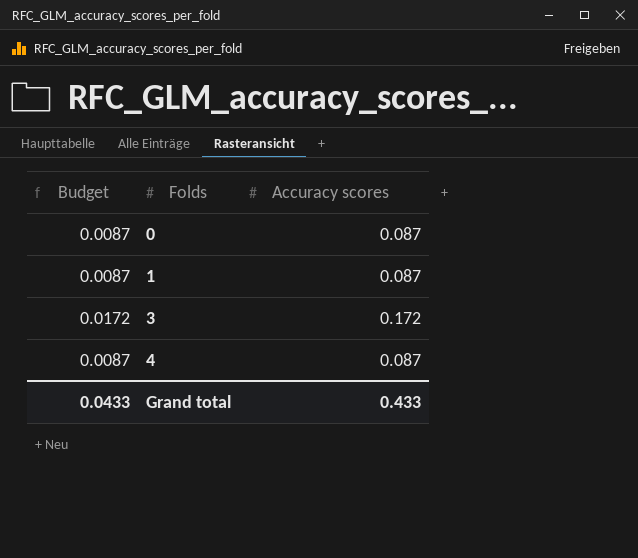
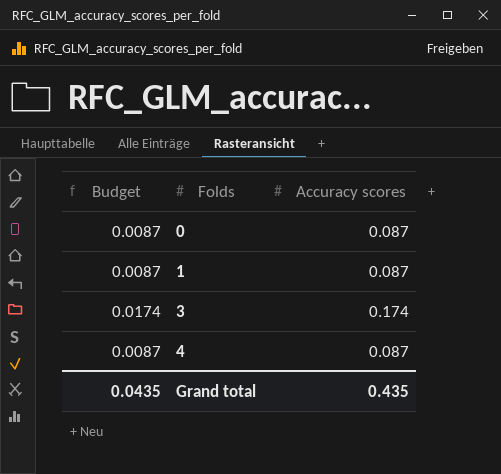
3 | Budget: 0.0172 -> 0.0174
3 | Accuracy scores: 0.172 -> 0.174
Grand total | Budget: 0.0433 -> 0.0435
Grand total | Accuracy scores: 0.433 -> 0.435

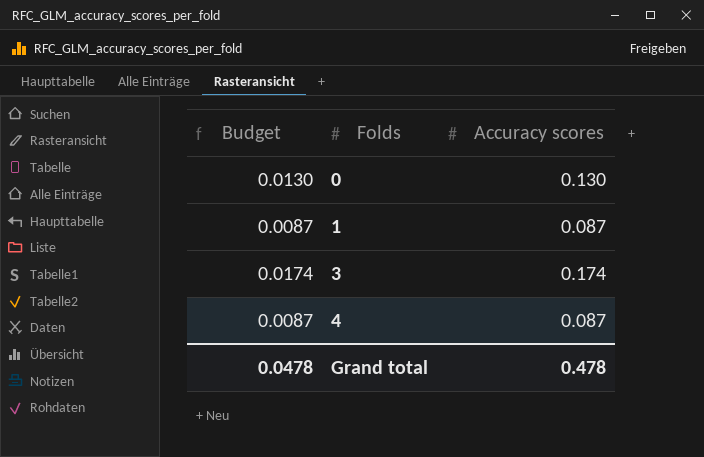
0 | Budget: 0.0087 -> 0.0130
0 | Accuracy scores: 0.087 -> 0.130
Grand total | Budget: 0.0435 -> 0.0478
Grand total | Accuracy scores: 0.435 -> 0.478

